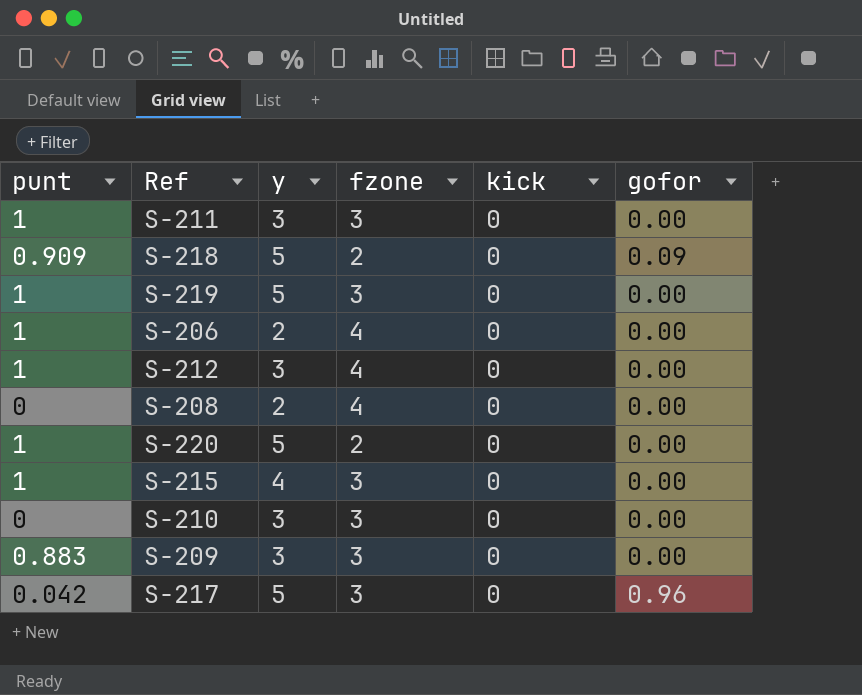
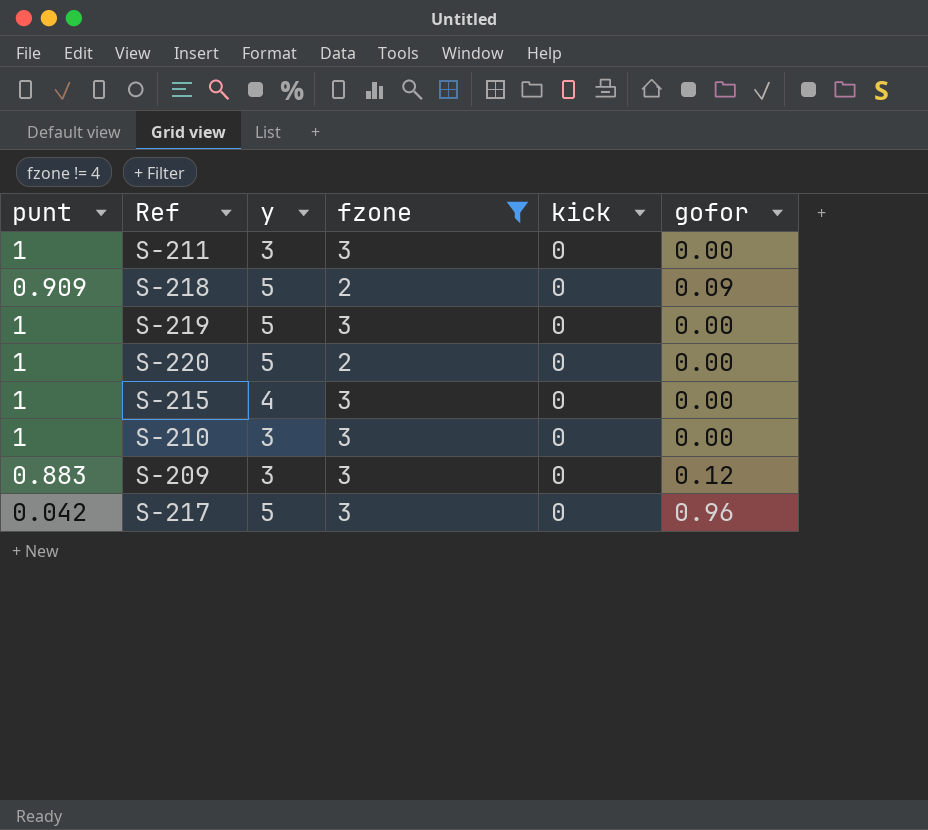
filter: none -> fzone != 4
S-210 | punt: 0 -> 1
S-209 | gofor: 0.00 -> 0.12

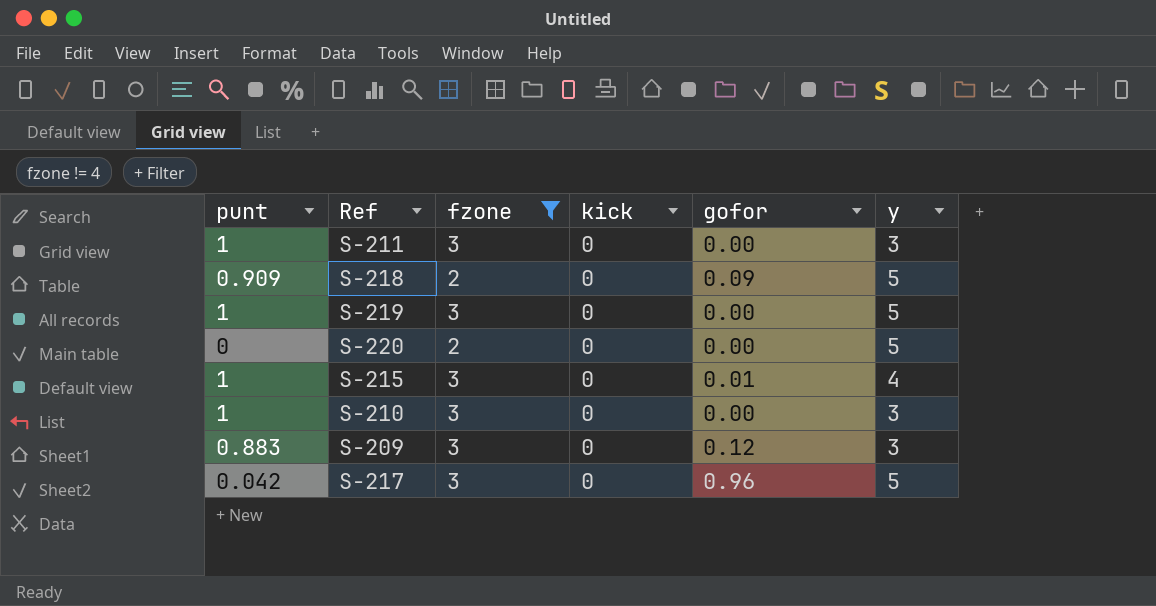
column y | position: 3 -> 6
S-220 | punt: 1 -> 0
S-215 | gofor: 0.00 -> 0.01

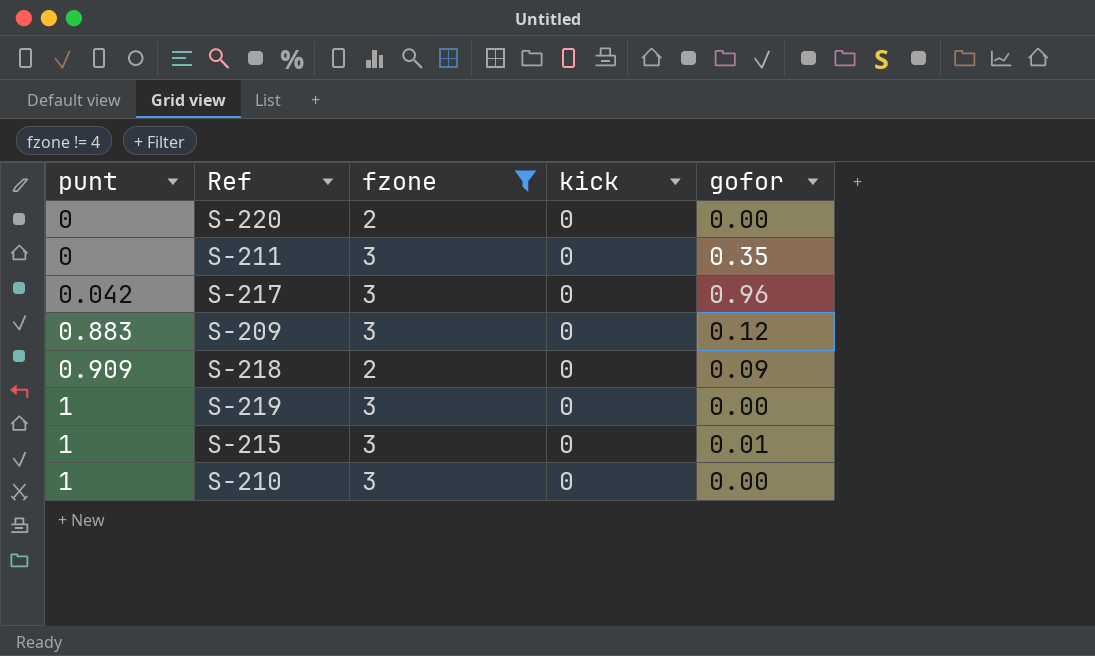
row order: none -> punt ascending
column y | position: 6 -> none
S-211 | punt: 1 -> 0
S-211 | gofor: 0.00 -> 0.35

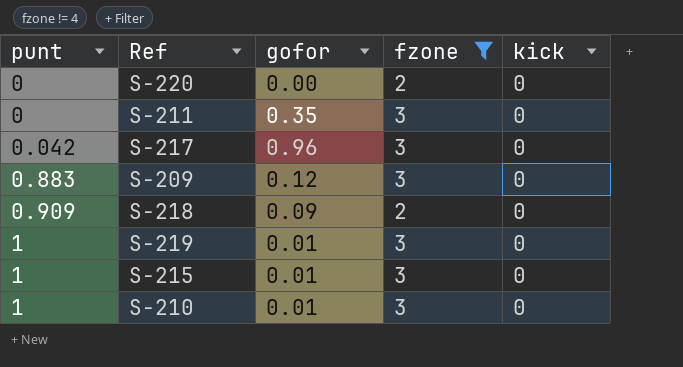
column gofor | position: 5 -> 3
S-219 | gofor: 0.00 -> 0.01
S-210 | gofor: 0.00 -> 0.01

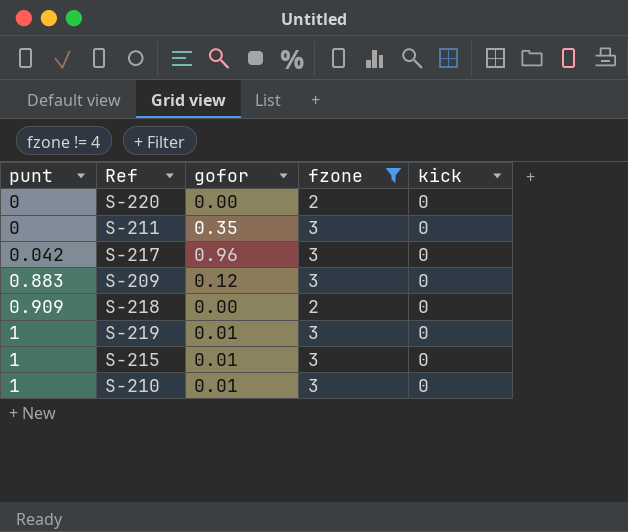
S-218 | gofor: 0.09 -> 0.00

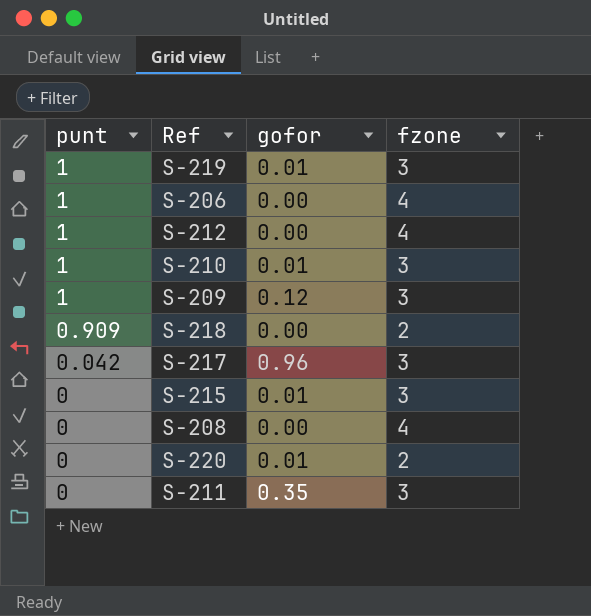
filter: fzone != 4 -> none
row order: punt ascending -> punt descending
column kick | position: 5 -> none
S-209 | punt: 0.883 -> 1
S-215 | punt: 1 -> 0
S-220 | gofor: 0.00 -> 0.01

